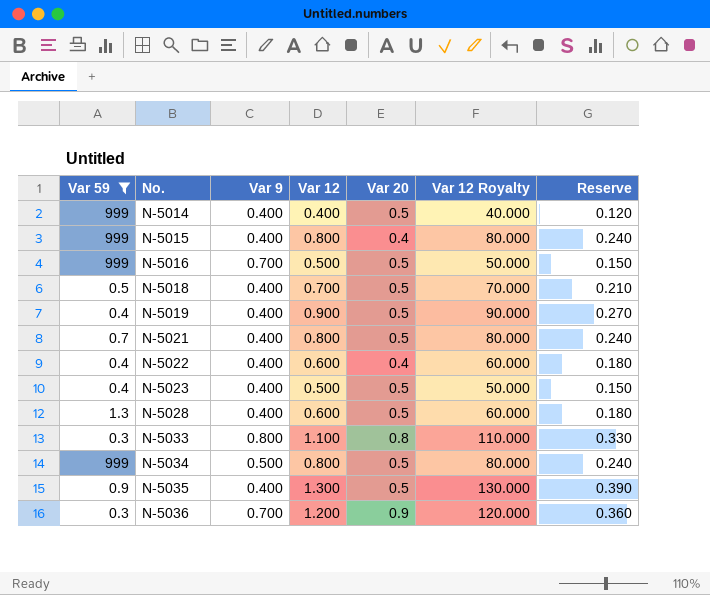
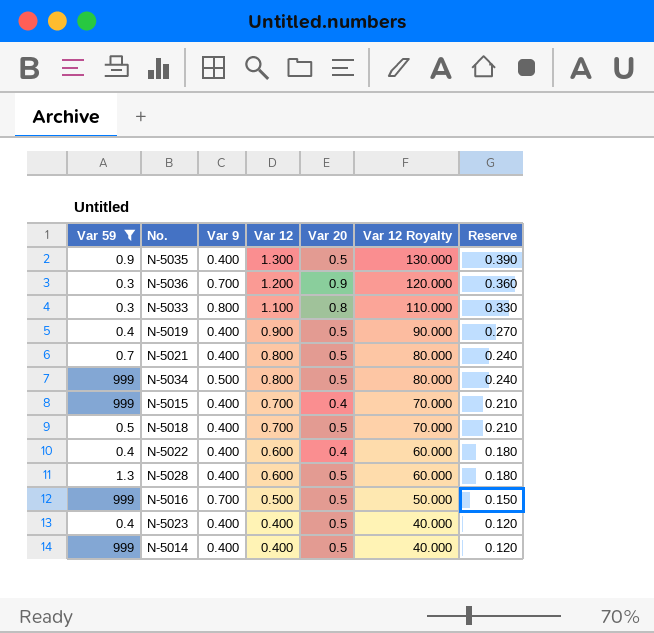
row order: No. ascending -> Var 12 descending
N-5015 | Var 12: 0.800 -> 0.700
N-5015 | Var 12 Royalty: 80.000 -> 70.000
N-5015 | Reserve: 0.240 -> 0.210
N-5023 | Var 12: 0.500 -> 0.400
N-5023 | Var 12 Royalty: 50.000 -> 40.000
N-5023 | Reserve: 0.150 -> 0.120

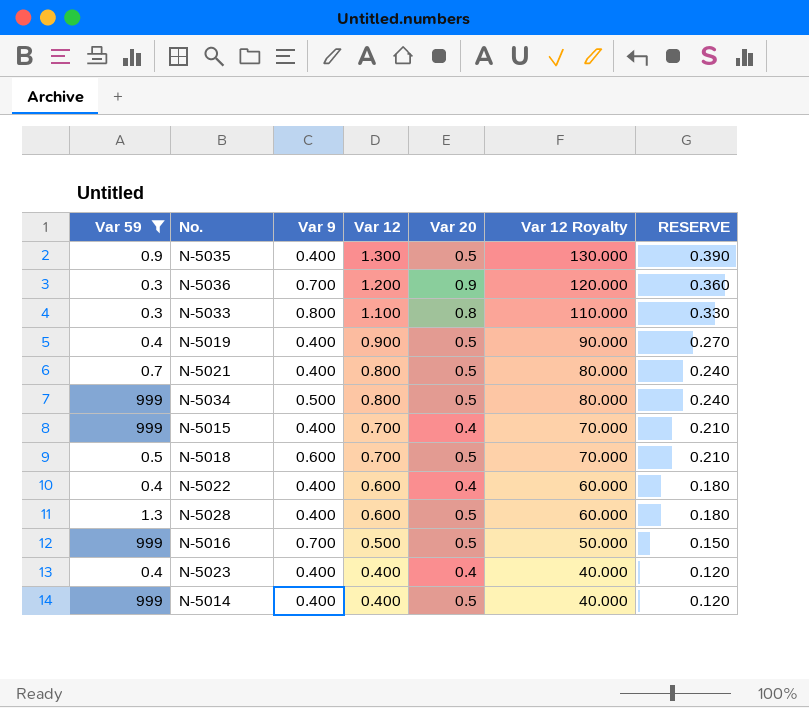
column name: Reserve -> RESERVE
N-5018 | Var 9: 0.400 -> 0.600
N-5023 | Var 20: 0.5 -> 0.4

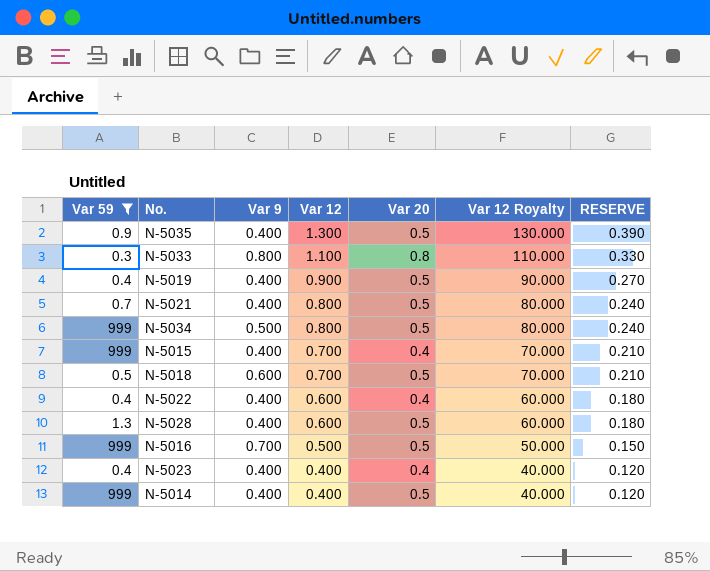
row N-5036: 0.3 | 0.700 | 1.200 | 0.9 | 120.000 | 0.360 -> none

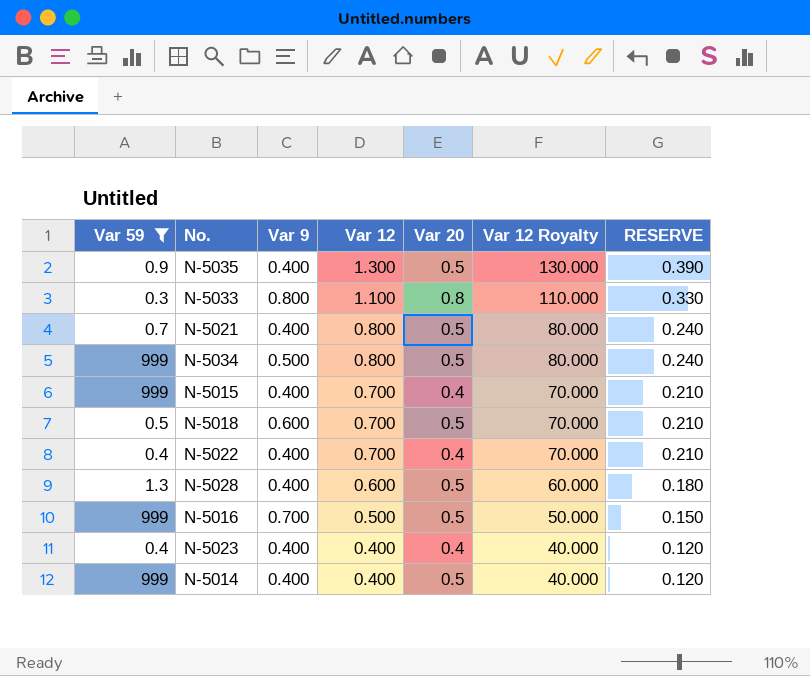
row N-5019: 0.4 | 0.400 | 0.900 | 0.5 | 90.000 | 0.270 -> none
N-5022 | Var 12: 0.600 -> 0.700
N-5022 | Var 12 Royalty: 60.000 -> 70.000
N-5022 | RESERVE: 0.180 -> 0.210

